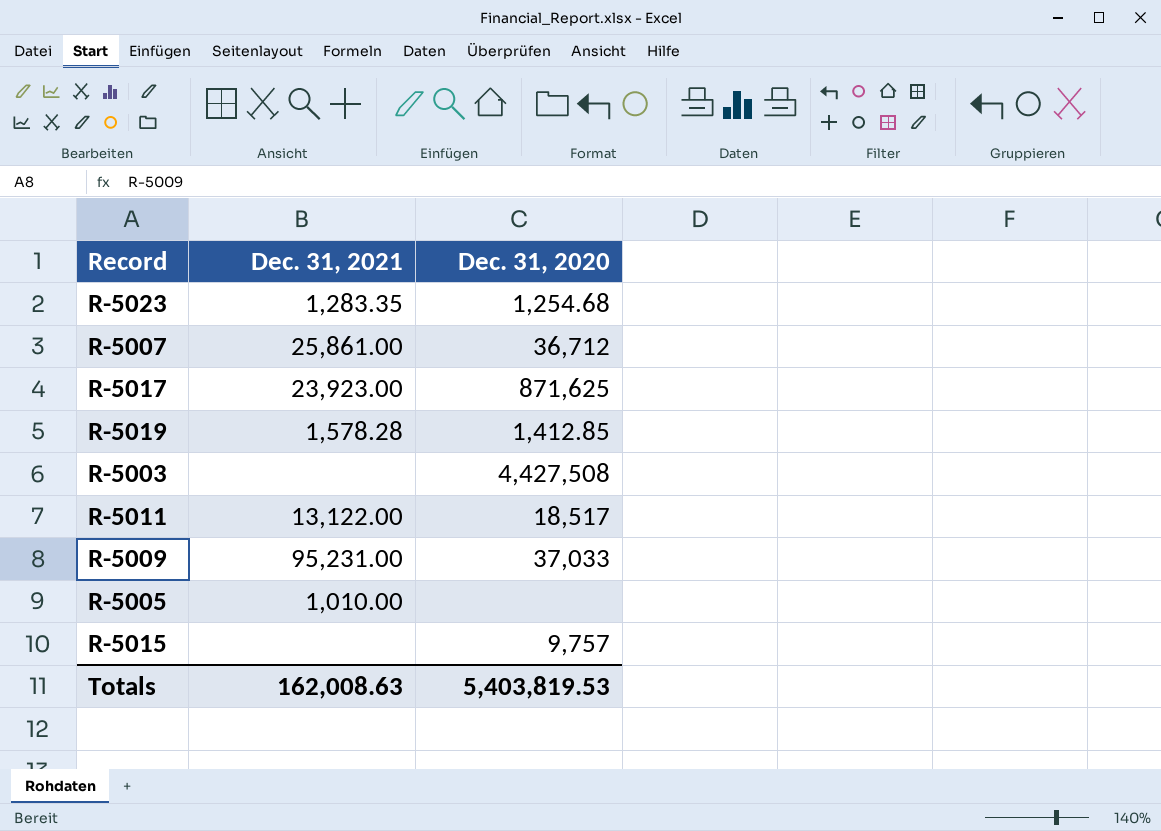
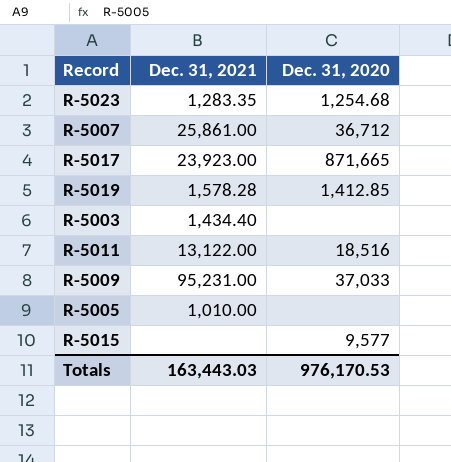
R-5017 | Dec. 31, 2020: 871,625 -> 871,665
R-5003 | Dec. 31, 2021: none -> 1,434.40
R-5003 | Dec. 31, 2020: 4,427,508 -> none
R-5011 | Dec. 31, 2020: 18,517 -> 18,516
R-5015 | Dec. 31, 2020: 9,757 -> 9,577
Totals | Dec. 31, 2021: 162,008.63 -> 163,443.03
Totals | Dec. 31, 2020: 5,403,819.53 -> 976,170.53

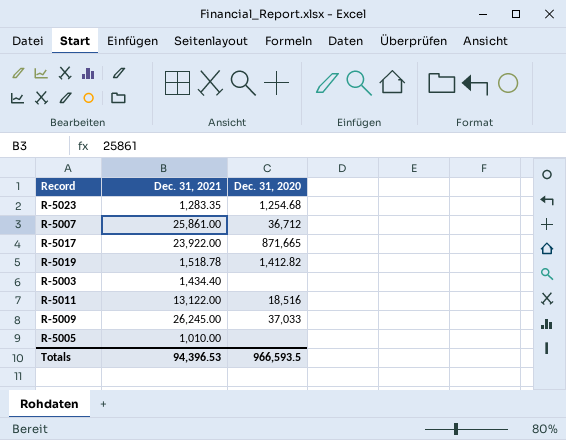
row R-5015: none | 9,577 -> none
R-5017 | Dec. 31, 2021: 23,923.00 -> 23,922.00
R-5019 | Dec. 31, 2021: 1,578.28 -> 1,518.78
R-5019 | Dec. 31, 2020: 1,412.85 -> 1,412.82
R-5009 | Dec. 31, 2021: 95,231.00 -> 26,245.00
Totals | Dec. 31, 2021: 163,443.03 -> 94,396.53
Totals | Dec. 31, 2020: 976,170.53 -> 966,593.5

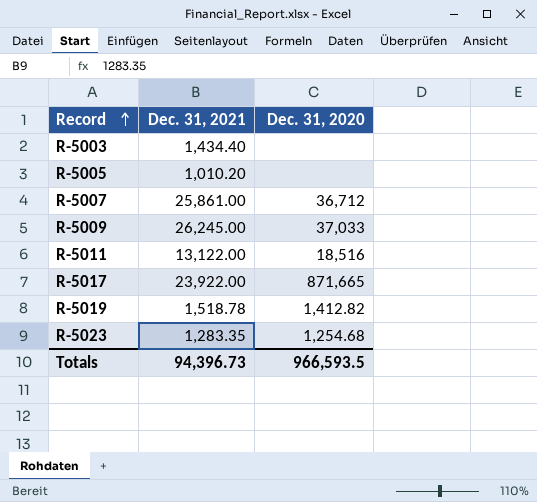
row order: none -> Record ascending
R-5005 | Dec. 31, 2021: 1,010.00 -> 1,010.20
Totals | Dec. 31, 2021: 94,396.53 -> 94,396.73

